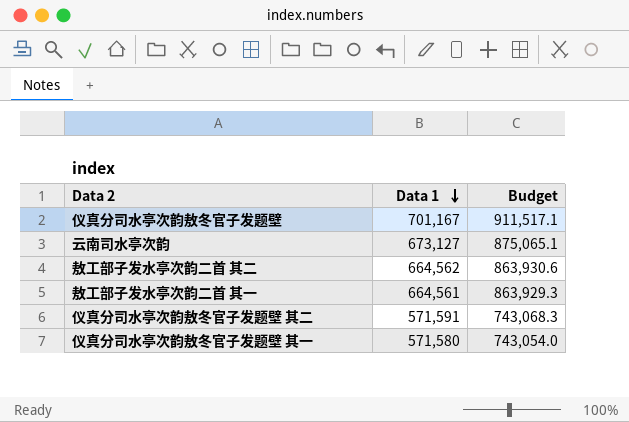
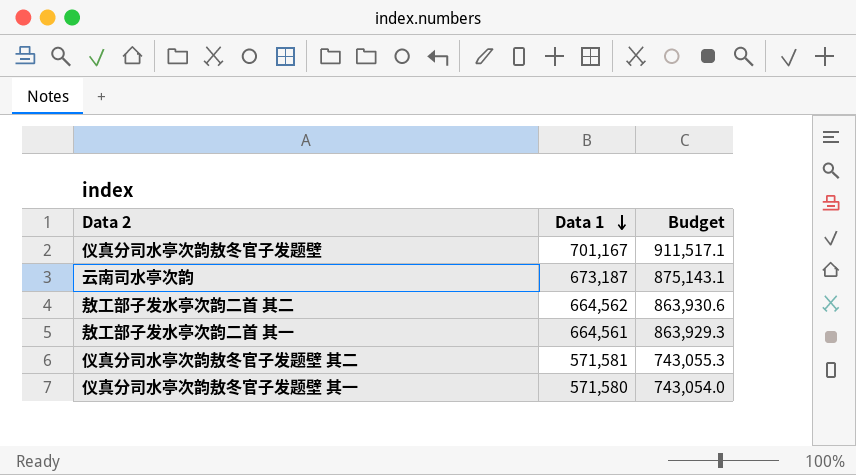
云南司水亭次韵 | Data 1: 673,127 -> 673,187
云南司水亭次韵 | Budget: 875,065.1 -> 875,143.1
仪真分司水亭次韵敖冬官子发题壁 其二 | Data 1: 571,591 -> 571,581
仪真分司水亭次韵敖冬官子发题壁 其二 | Budget: 743,068.3 -> 743,055.3

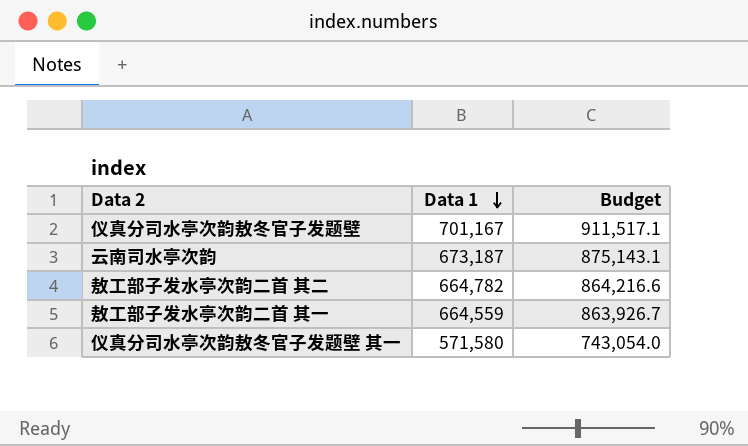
row 仪真分司水亭次韵敖冬官子发题壁 其二: 571,581 | 743,055.3 -> none
敖工部子发水亭次韵二首 其二 | Data 1: 664,562 -> 664,782
敖工部子发水亭次韵二首 其二 | Budget: 863,930.6 -> 864,216.6
敖工部子发水亭次韵二首 其一 | Data 1: 664,561 -> 664,559
敖工部子发水亭次韵二首 其一 | Budget: 863,929.3 -> 863,926.7

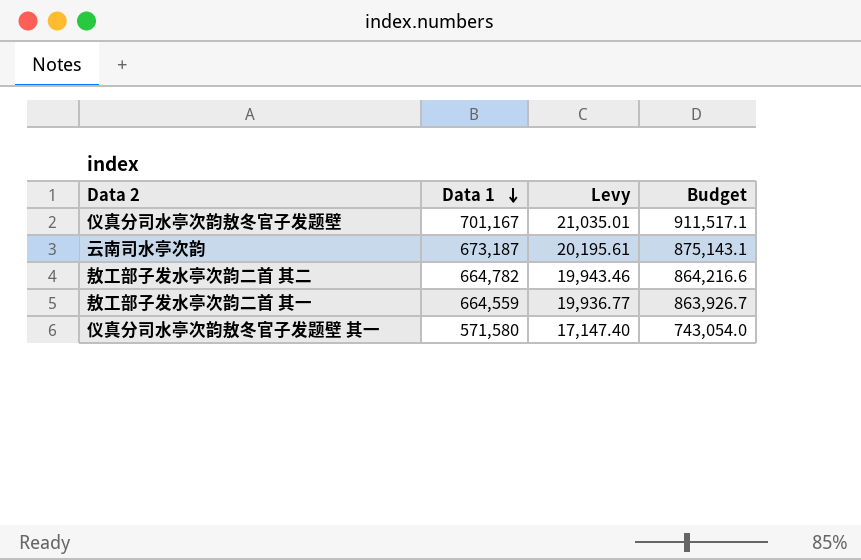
column Levy | formula: none -> [Data 1] * 0.03

